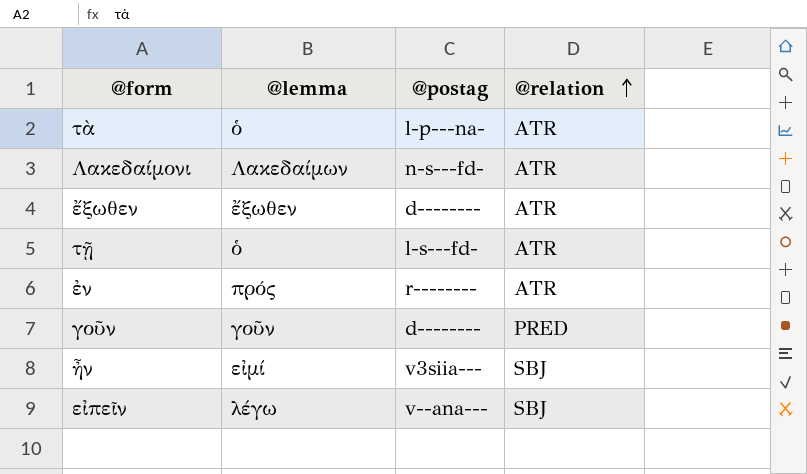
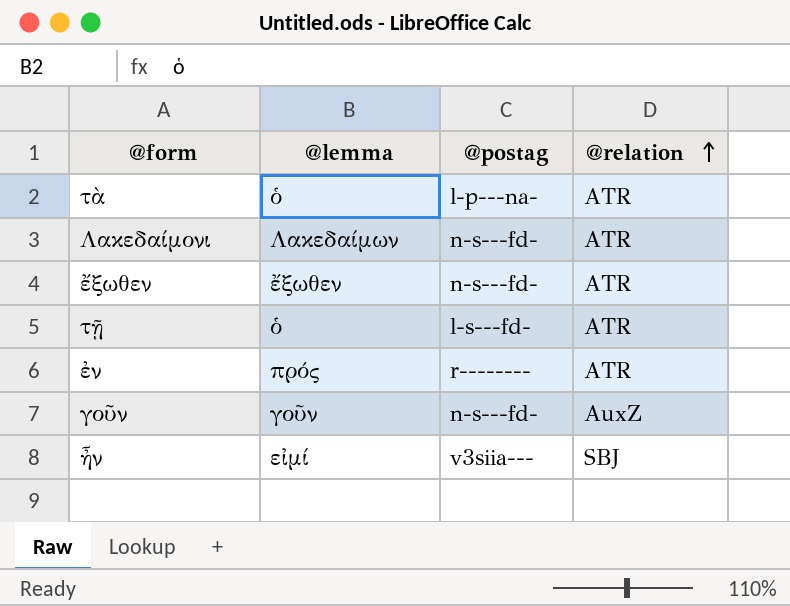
row εἰπεῖν: λέγω | v--ana--- | SBJ -> none
ἔξωθεν | @postag: d-------- -> n-s---fd-
γοῦν | @postag: d-------- -> n-s---fd-
γοῦν | @relation: PRED -> AuxZ

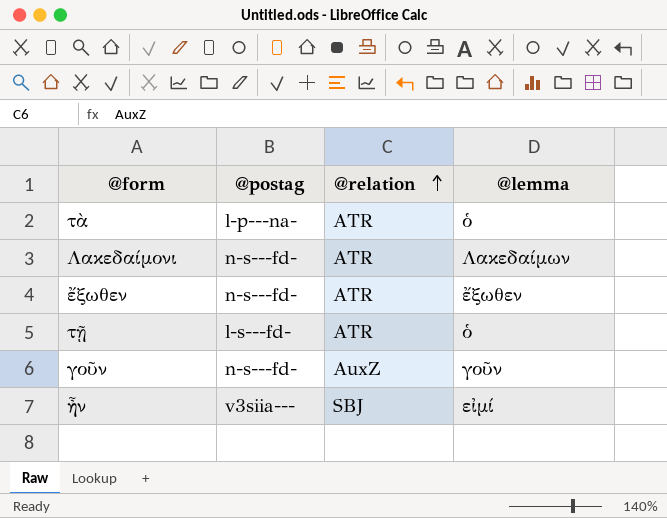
column @lemma | position: 2 -> 4
row ἐν: πρός | r-------- | ATR -> none

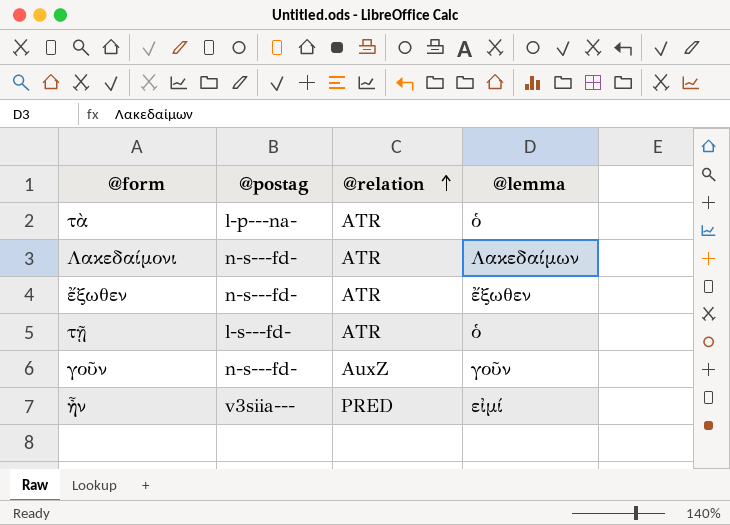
ἦν | @relation: SBJ -> PRED

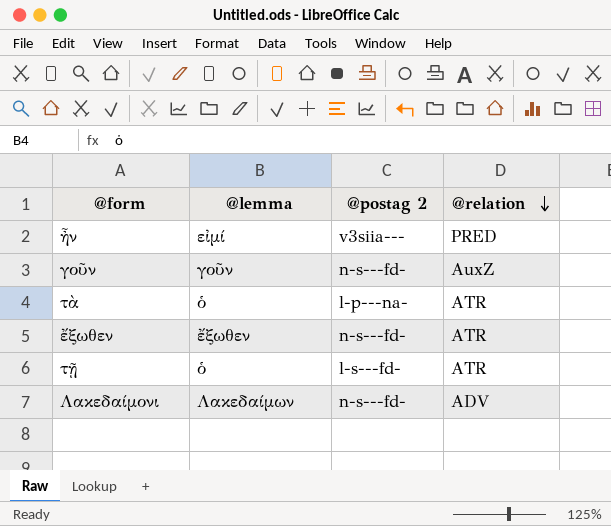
row order: @relation ascending -> @relation descending
column @lemma | position: 4 -> 2
column name: @postag -> @postag 2
Λακεδαίμονι | @relation: ATR -> ADV

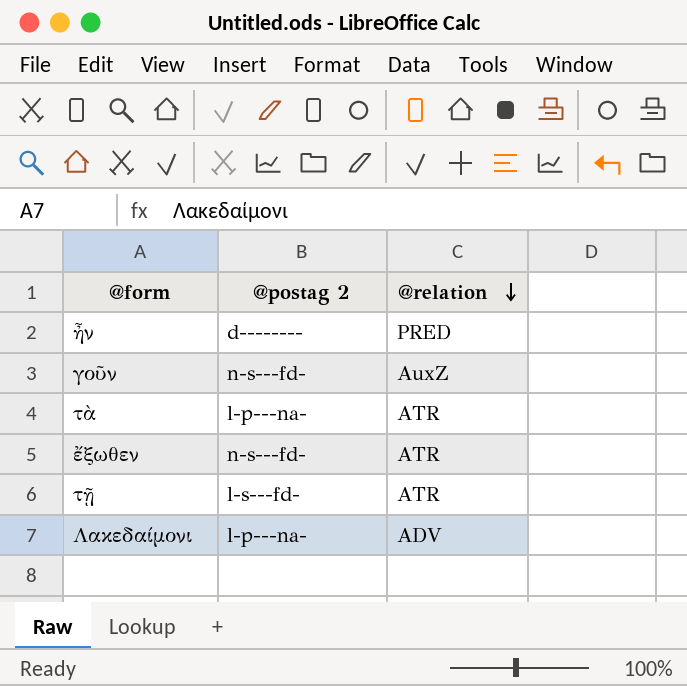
column @lemma | position: 2 -> none
ἦν | @postag 2: v3siia--- -> d--------
Λακεδαίμονι | @postag 2: n-s---fd- -> l-p---na-

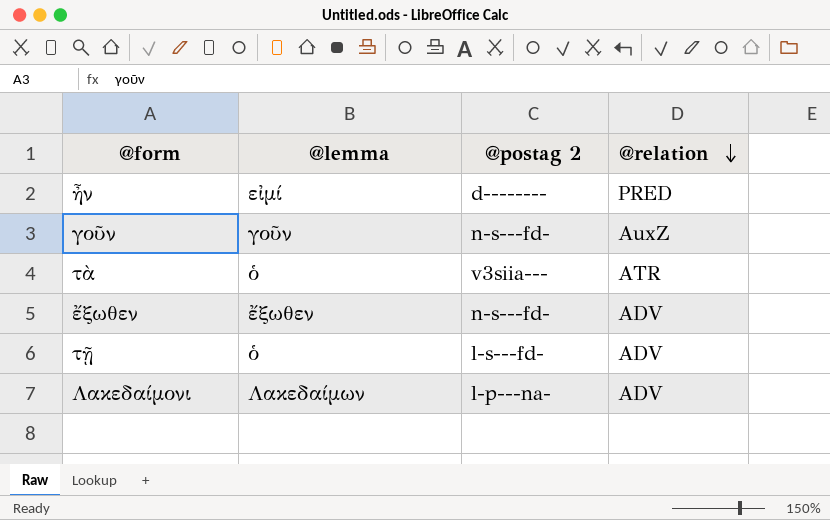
column @lemma | position: none -> 2
τὰ | @postag 2: l-p---na- -> v3siia---
ἔξωθεν | @relation: ATR -> ADV
τῇ | @relation: ATR -> ADV

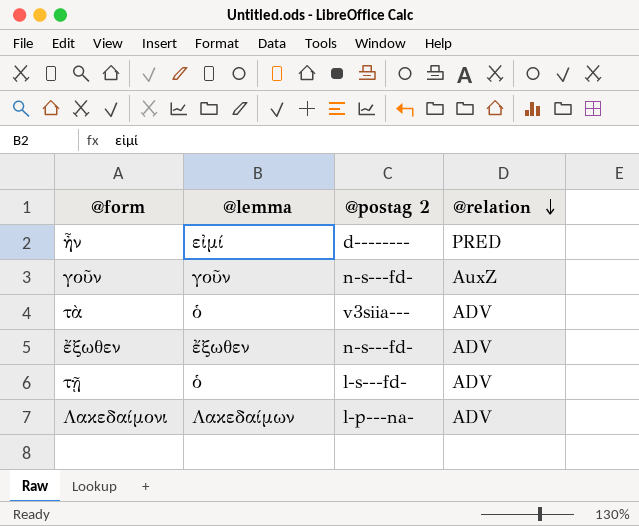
τὰ | @relation: ATR -> ADV

